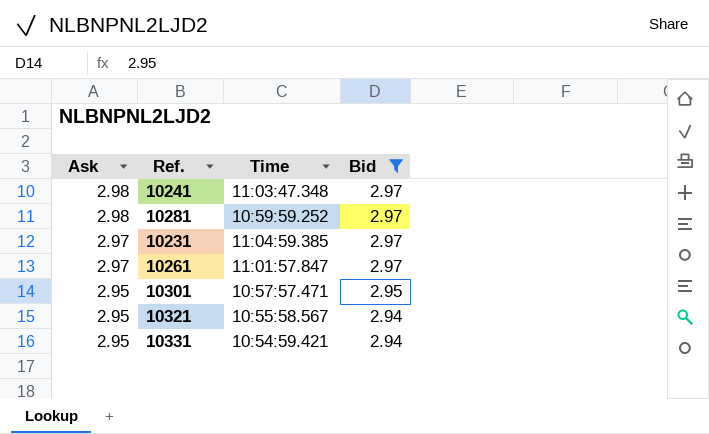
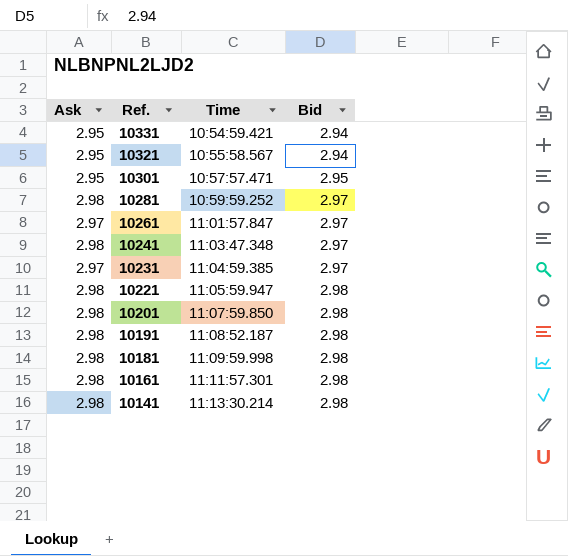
filter: Bid != 2.98 -> none
row order: Ask descending -> Ref. descending

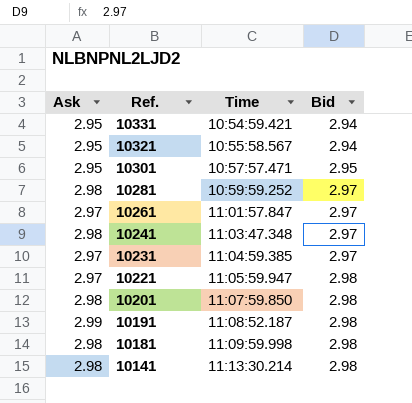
row 10161: 2.98 | 11:11:57.301 | 2.98 -> none
10221 | Ask: 2.98 -> 2.97
10191 | Ask: 2.98 -> 2.99

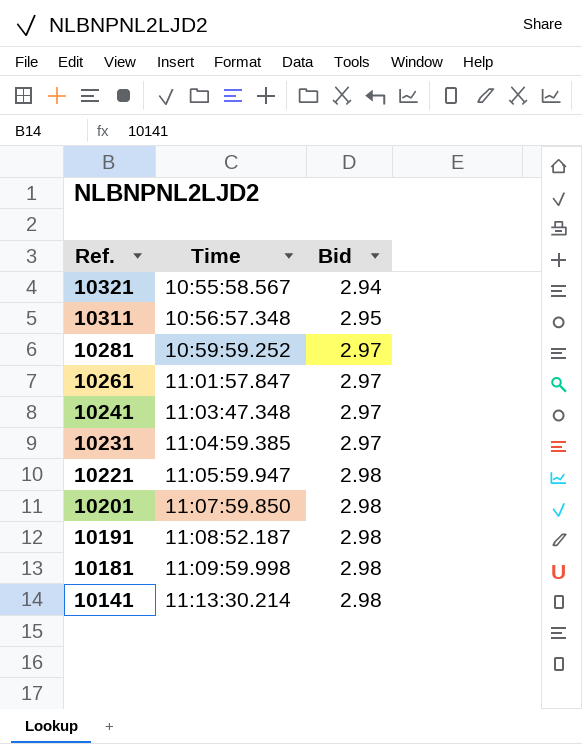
column Ask | position: 1 -> none
row 10331: 2.95 | 10:54:59.421 | 2.94 -> none
row 10301: 2.95 | 10:57:57.471 | 2.95 -> none
row 10311: none -> 10:56:57.348 | 2.95

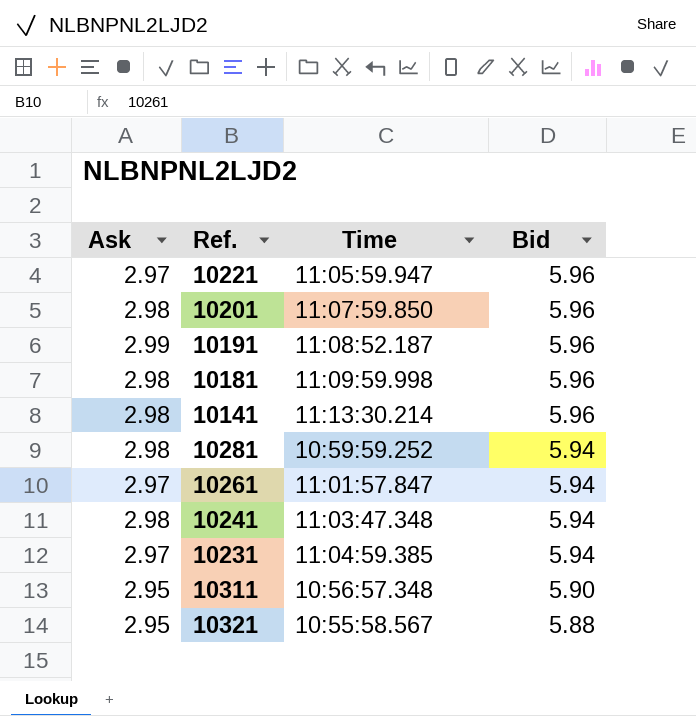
row order: Ref. descending -> Bid descending
column Ask | position: none -> 1
10221 | Bid: 2.98 -> 5.96
10201 | Bid: 2.98 -> 5.96
10191 | Bid: 2.98 -> 5.96
10181 | Bid: 2.98 -> 5.96
10141 | Bid: 2.98 -> 5.96
10281 | Bid: 2.97 -> 5.94
10261 | Bid: 2.97 -> 5.94
10241 | Bid: 2.97 -> 5.94
10231 | Bid: 2.97 -> 5.94
10311 | Bid: 2.95 -> 5.90
10321 | Bid: 2.94 -> 5.88

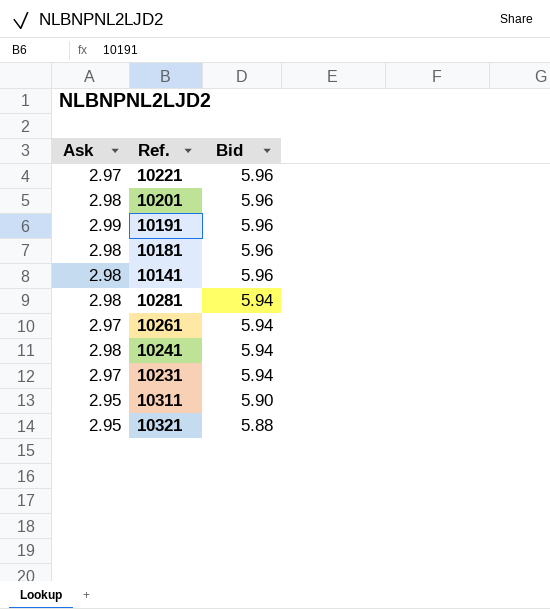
column Time | position: 3 -> none

